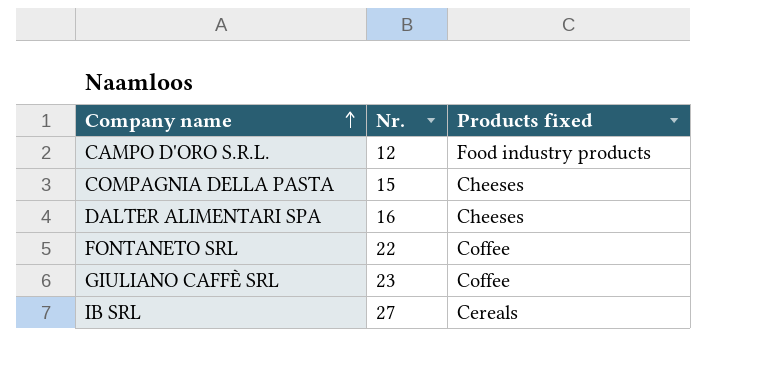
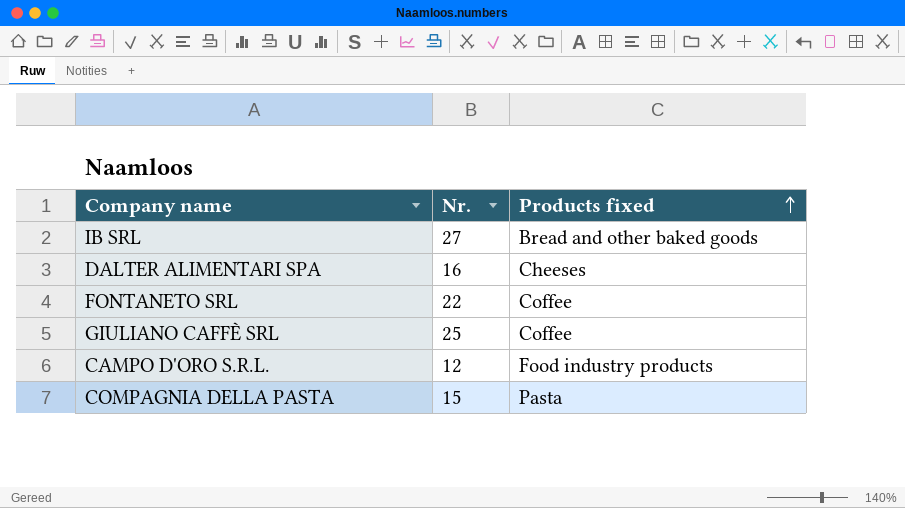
row order: Company name ascending -> Products fixed ascending
IB SRL | Products fixed: Cereals -> Bread and other baked goods
GIULIANO CAFFÈ SRL | Nr.: 23 -> 25
COMPAGNIA DELLA PASTA | Products fixed: Cheeses -> Pasta

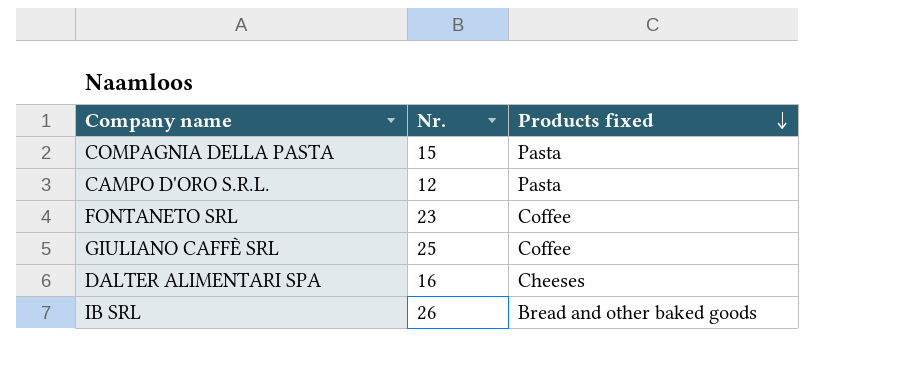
row order: Products fixed ascending -> Products fixed descending
CAMPO D'ORO S.R.L. | Products fixed: Food industry products -> Pasta
FONTANETO SRL | Nr.: 22 -> 23
IB SRL | Nr.: 27 -> 26

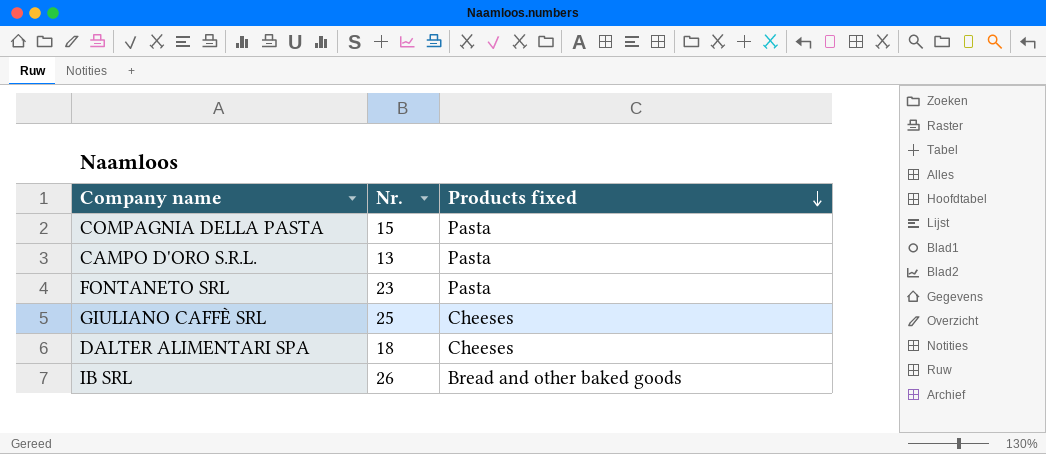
CAMPO D'ORO S.R.L. | Nr.: 12 -> 13
FONTANETO SRL | Products fixed: Coffee -> Pasta
GIULIANO CAFFÈ SRL | Products fixed: Coffee -> Cheeses
DALTER ALIMENTARI SPA | Nr.: 16 -> 18

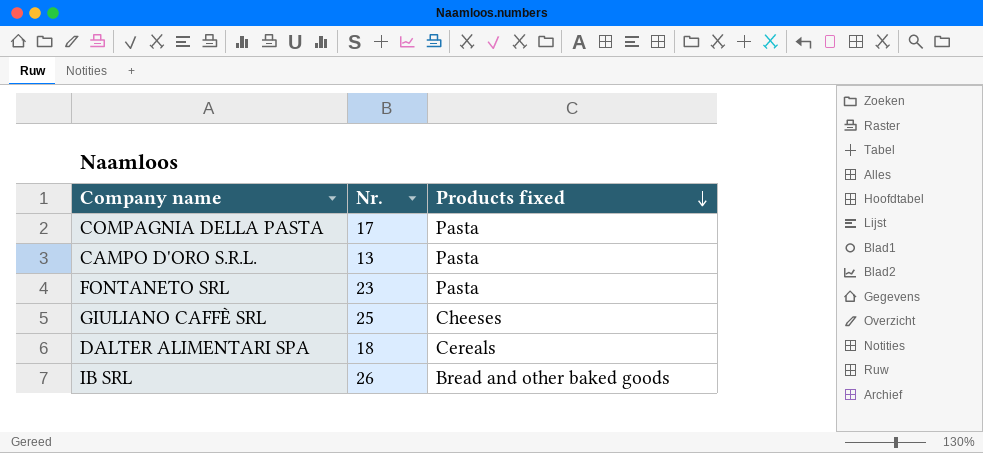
COMPAGNIA DELLA PASTA | Nr.: 15 -> 17
DALTER ALIMENTARI SPA | Products fixed: Cheeses -> Cereals

